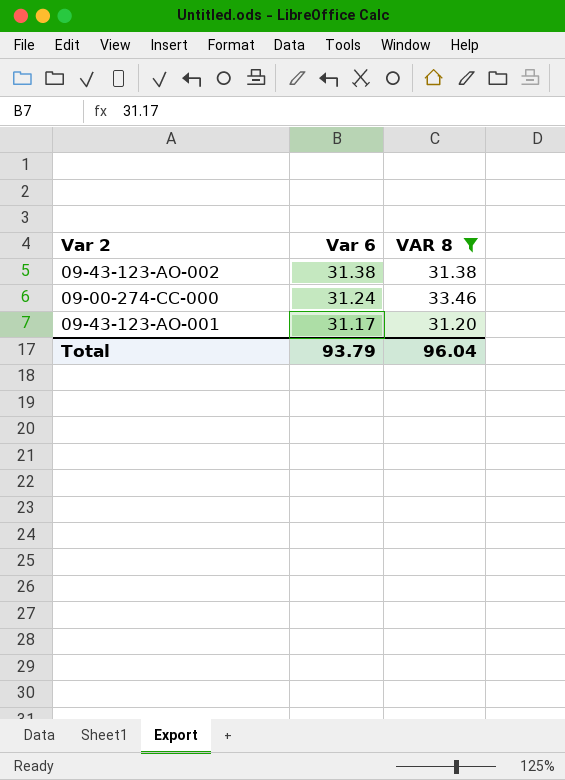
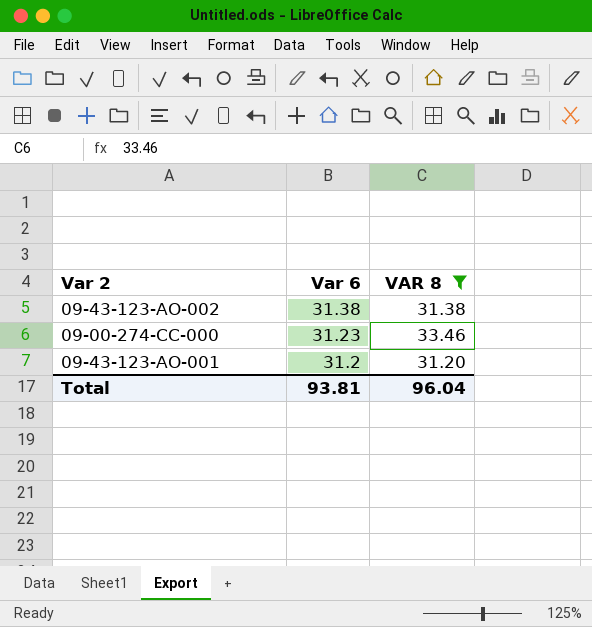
09-00-274-CC-000 | Var 6: 31.24 -> 31.23
09-43-123-AO-001 | Var 6: 31.17 -> 31.2
Total | Var 6: 93.79 -> 93.81

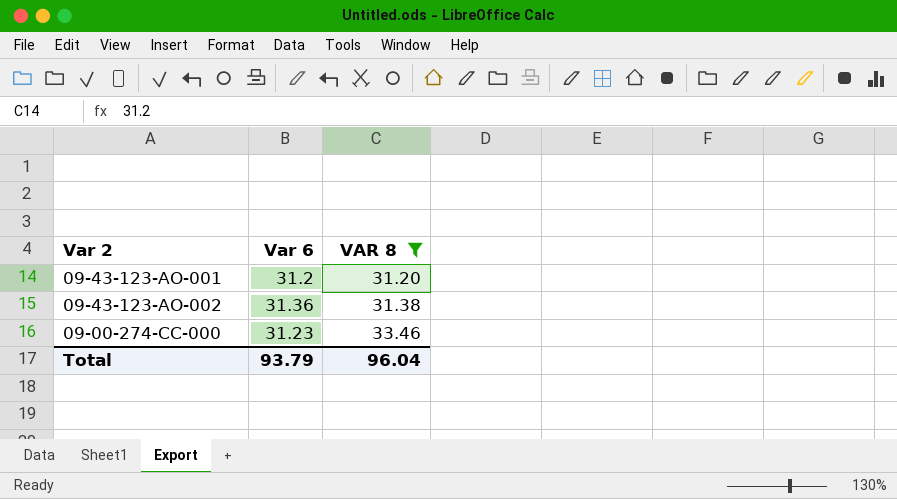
row order: Var 6 descending -> VAR 8 ascending
09-43-123-AO-002 | Var 6: 31.38 -> 31.36
Total | Var 6: 93.81 -> 93.79

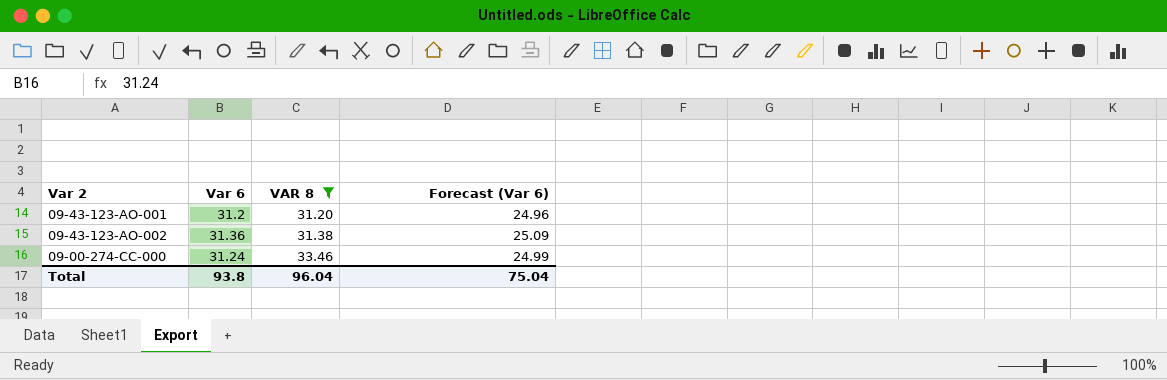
column Forecast (Var 6) | formula: none -> [Var 6] * 0.8
09-00-274-CC-000 | Var 6: 31.23 -> 31.24
Total | Var 6: 93.79 -> 93.8

